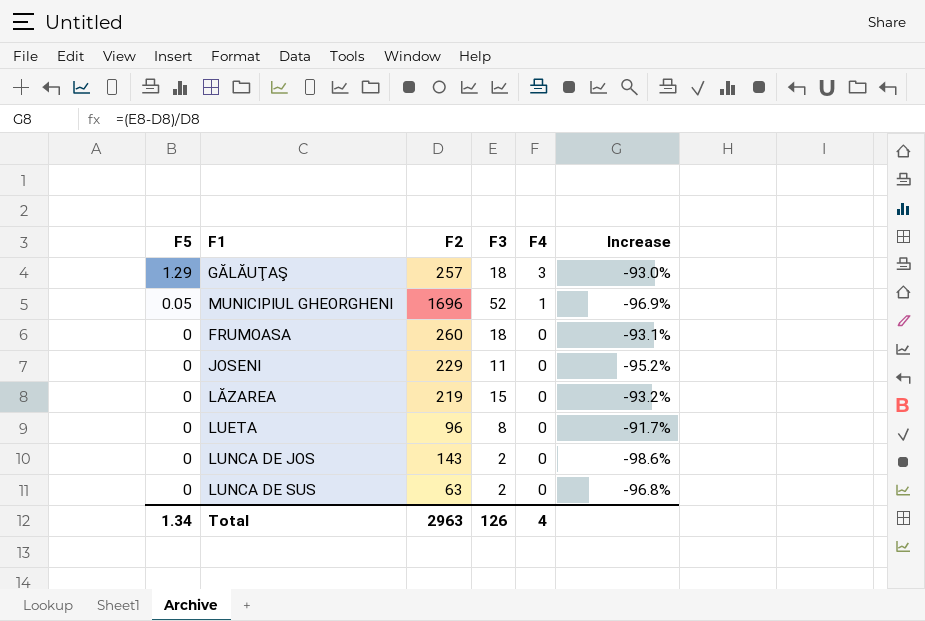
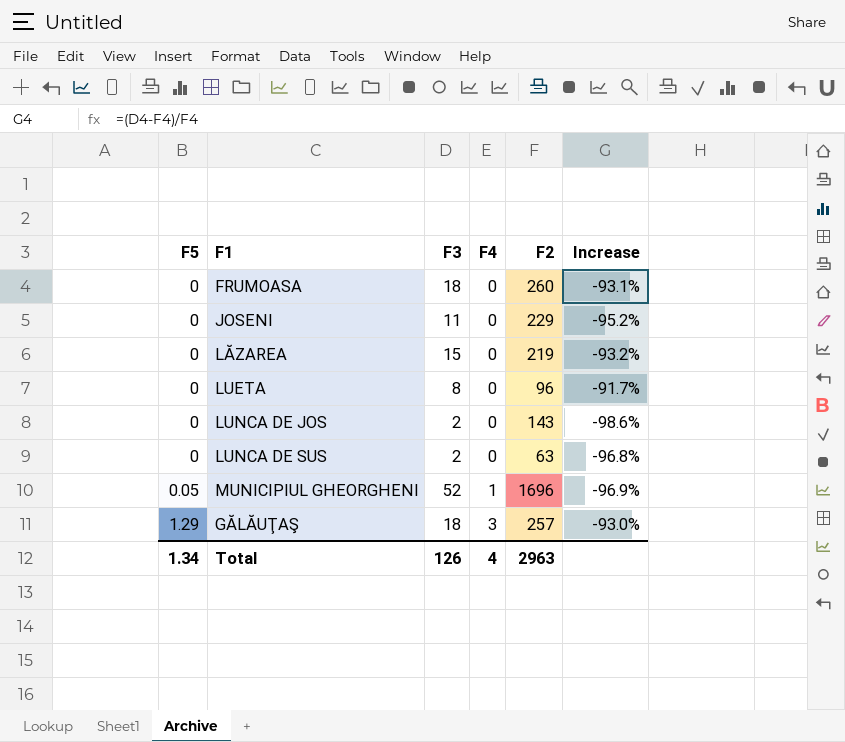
row order: F5 descending -> F5 ascending
column F2 | position: 3 -> 5

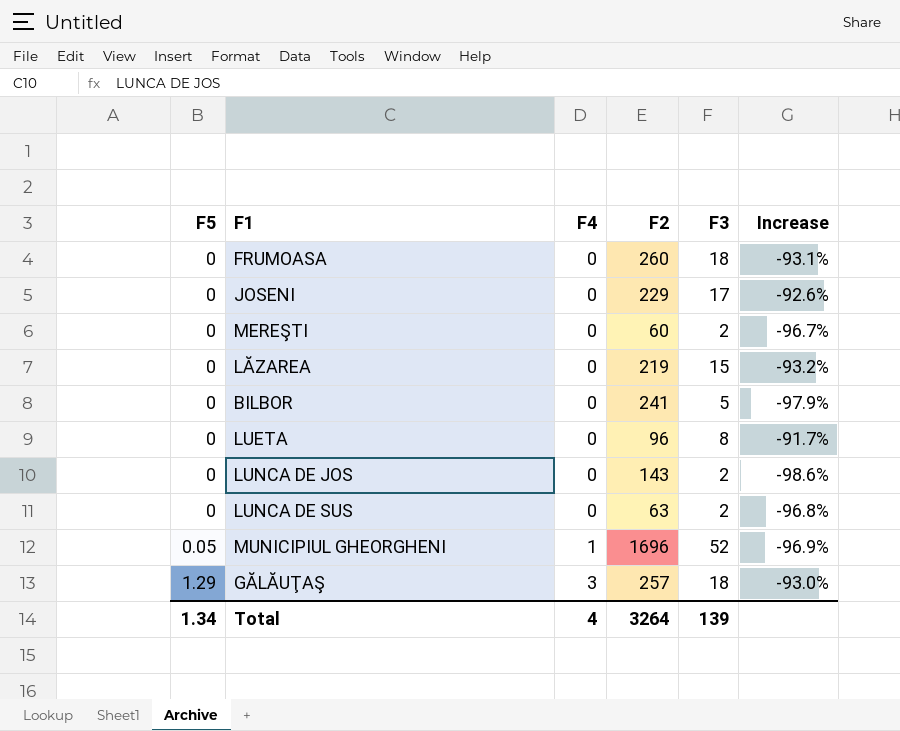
column F3 | position: 3 -> 5
JOSENI | F3: 11 -> 17
JOSENI | Increase: -95.2% -> -92.6%
row MEREŞTI: none -> 0 | 0 | 60 | 2 | -96.7%
row BILBOR: none -> 0 | 0 | 241 | 5 | -97.9%
Total | F2: 2963 -> 3264
Total | F3: 126 -> 139

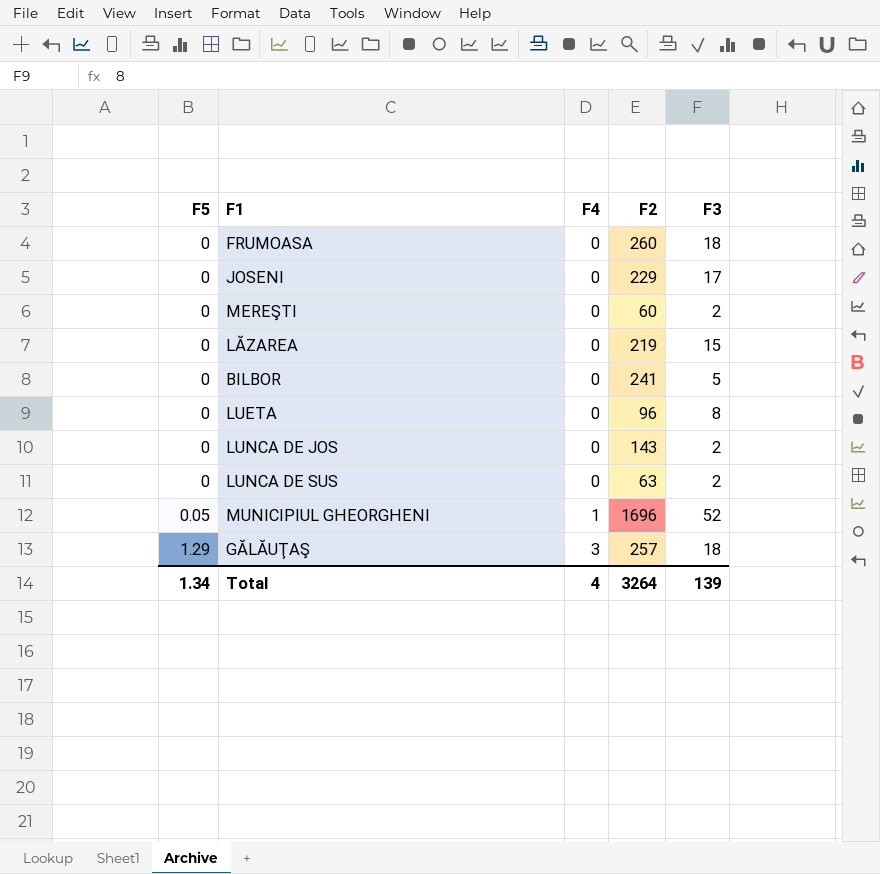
column Increase | formula: ([F3] - [F2]) / [F2] -> none

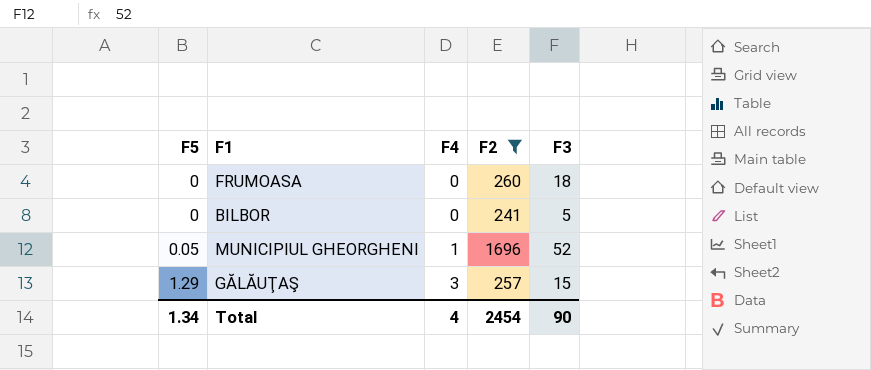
filter: none -> F2 >= 241
GĂLĂUŢAŞ | F3: 18 -> 15
Total | F2: 3264 -> 2454
Total | F3: 139 -> 90

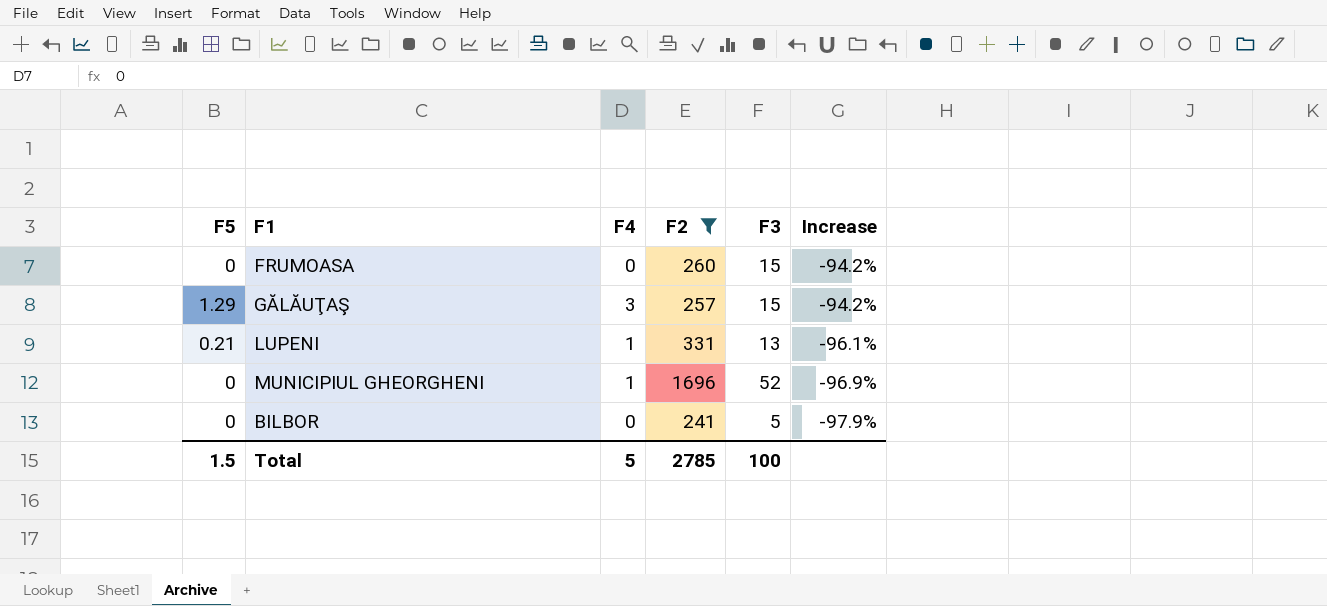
row order: F5 ascending -> Increase descending
column Increase | formula: none -> ([F3] - [F2]) / [F2]
FRUMOASA | F3: 18 -> 15
row LUPENI: none -> 0.21 | 1 | 331 | 13 | -96.1%
MUNICIPIUL GHEORGHENI | F5: 0.05 -> 0
Total | F5: 1.34 -> 1.5
Total | F4: 4 -> 5
Total | F2: 2454 -> 2785
Total | F3: 90 -> 100

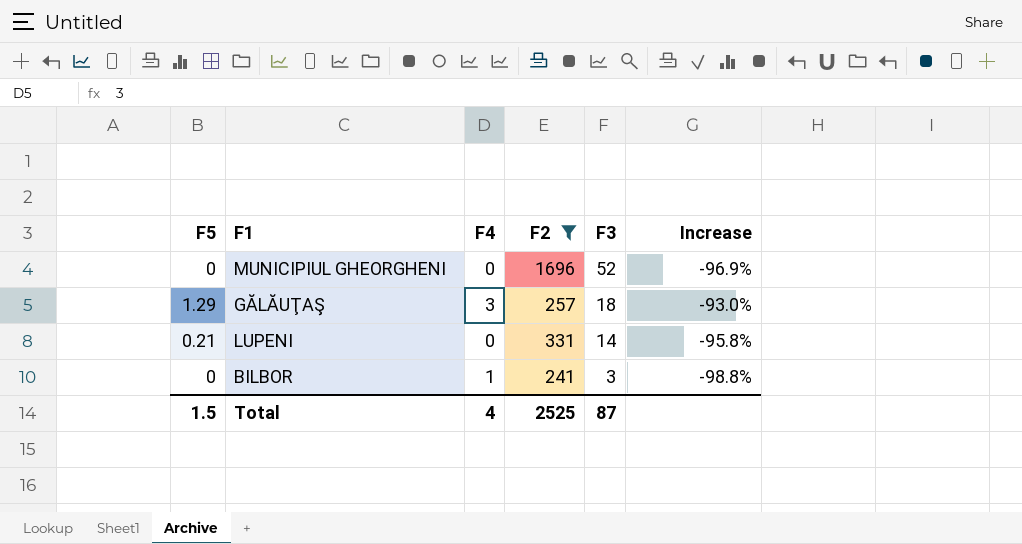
row order: Increase descending -> F3 descending
row FRUMOASA: 0 | 0 | 260 | 15 | -94.2% -> none
MUNICIPIUL GHEORGHENI | F4: 1 -> 0
GĂLĂUŢAŞ | F3: 15 -> 18
GĂLĂUŢAŞ | Increase: -94.2% -> -93.0%
LUPENI | F4: 1 -> 0
LUPENI | F3: 13 -> 14
LUPENI | Increase: -96.1% -> -95.8%
BILBOR | F4: 0 -> 1
BILBOR | F3: 5 -> 3
BILBOR | Increase: -97.9% -> -98.8%
Total | F4: 5 -> 4
Total | F2: 2785 -> 2525
Total | F3: 100 -> 87

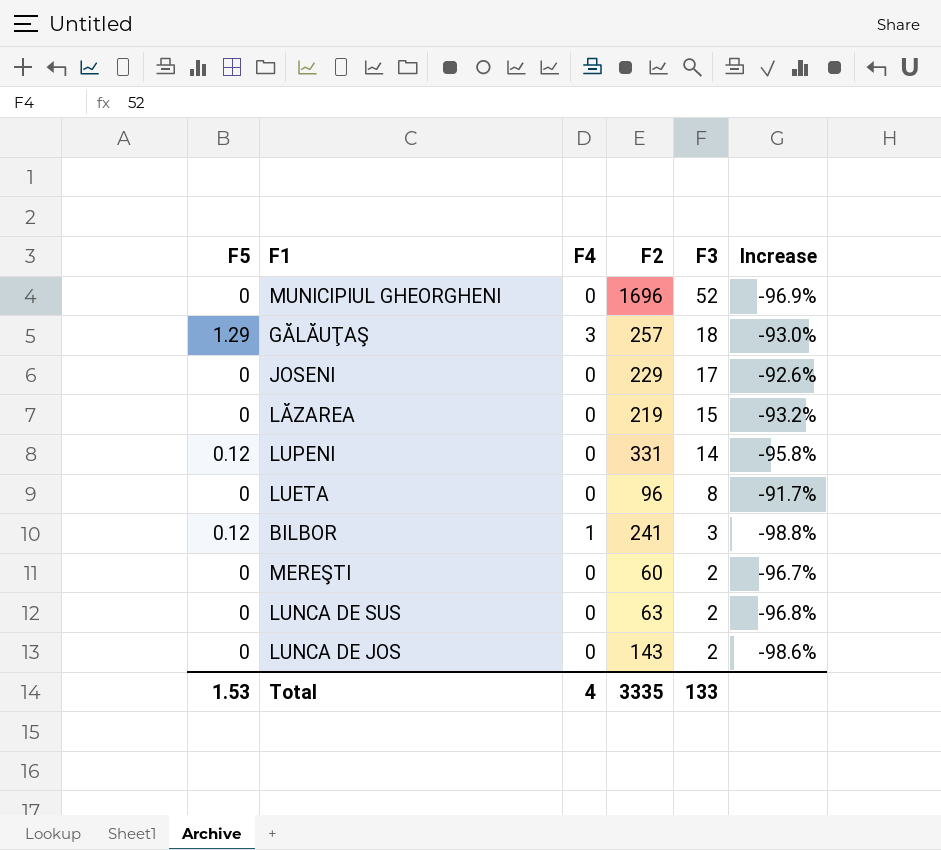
filter: F2 >= 241 -> none
LUPENI | F5: 0.21 -> 0.12
BILBOR | F5: 0 -> 0.12
Total | F5: 1.5 -> 1.53
Total | F2: 2525 -> 3335
Total | F3: 87 -> 133

